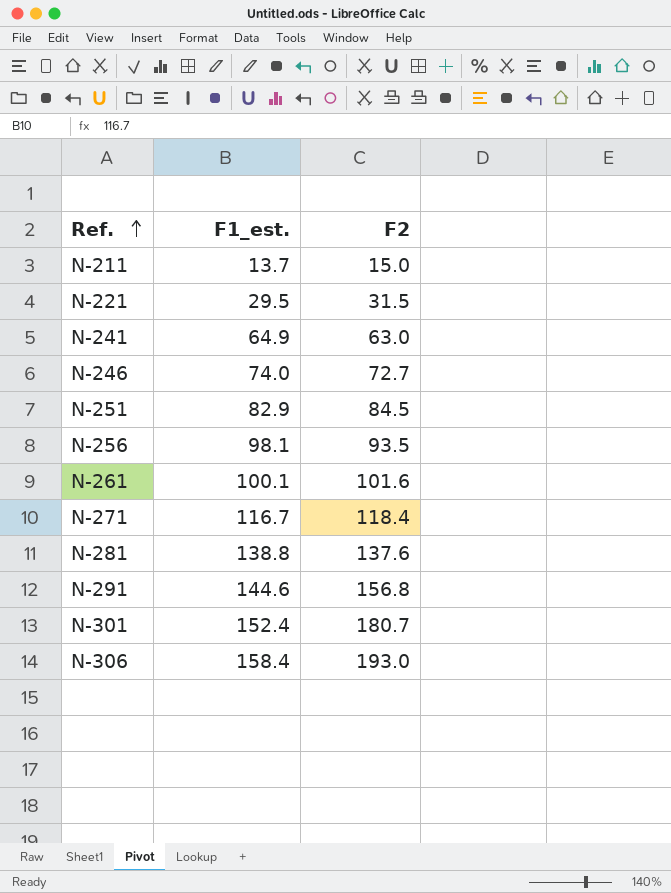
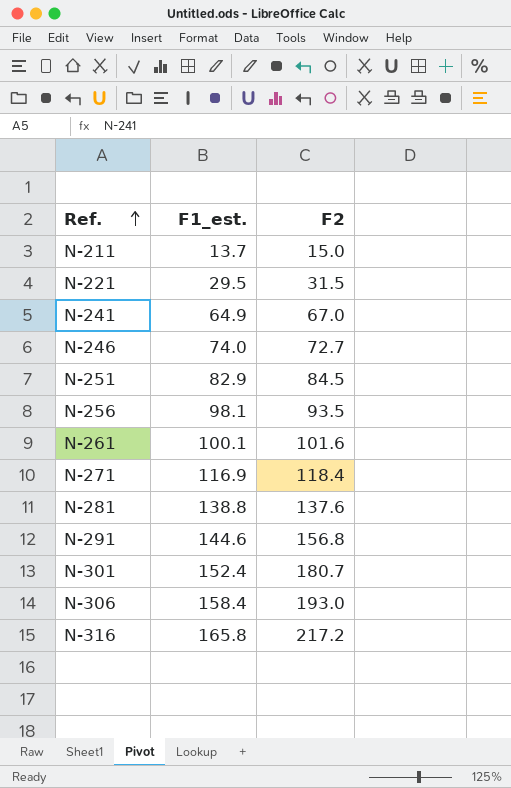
N-241 | F2: 63.0 -> 67.0
N-271 | F1_est.: 116.7 -> 116.9
row N-316: none -> 165.8 | 217.2

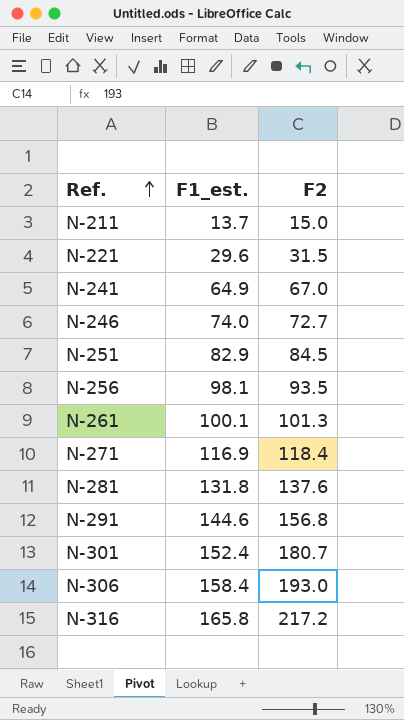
N-221 | F1_est.: 29.5 -> 29.6
N-261 | F2: 101.6 -> 101.3
N-281 | F1_est.: 138.8 -> 131.8

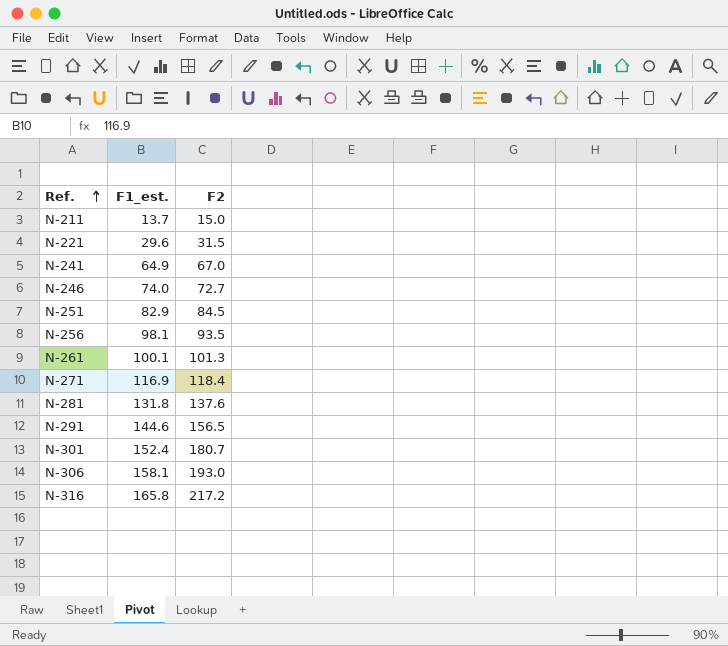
N-291 | F2: 156.8 -> 156.5
N-306 | F1_est.: 158.4 -> 158.1

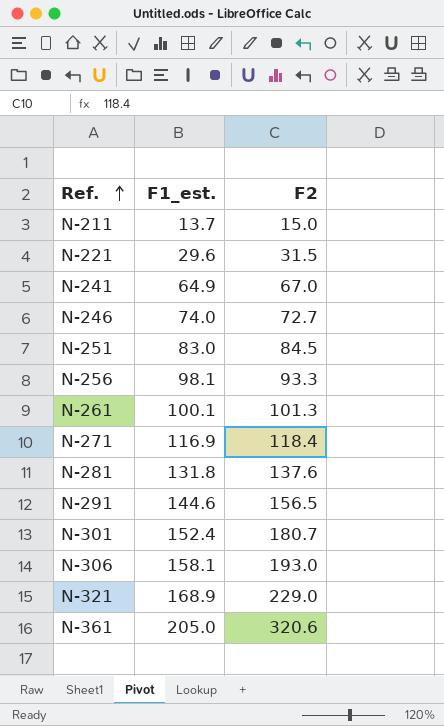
row N-316: 165.8 | 217.2 -> none
N-251 | F1_est.: 82.9 -> 83.0
N-256 | F2: 93.5 -> 93.3
row N-321: none -> 168.9 | 229.0
row N-361: none -> 205.0 | 320.6

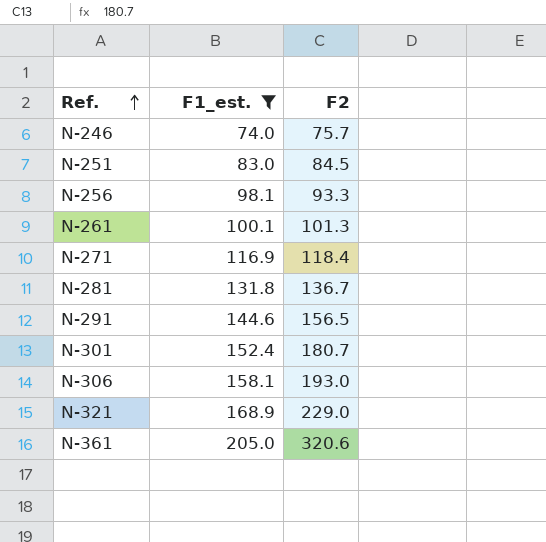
filter: none -> F1_est. >= 74.0
N-246 | F2: 72.7 -> 75.7
N-281 | F2: 137.6 -> 136.7

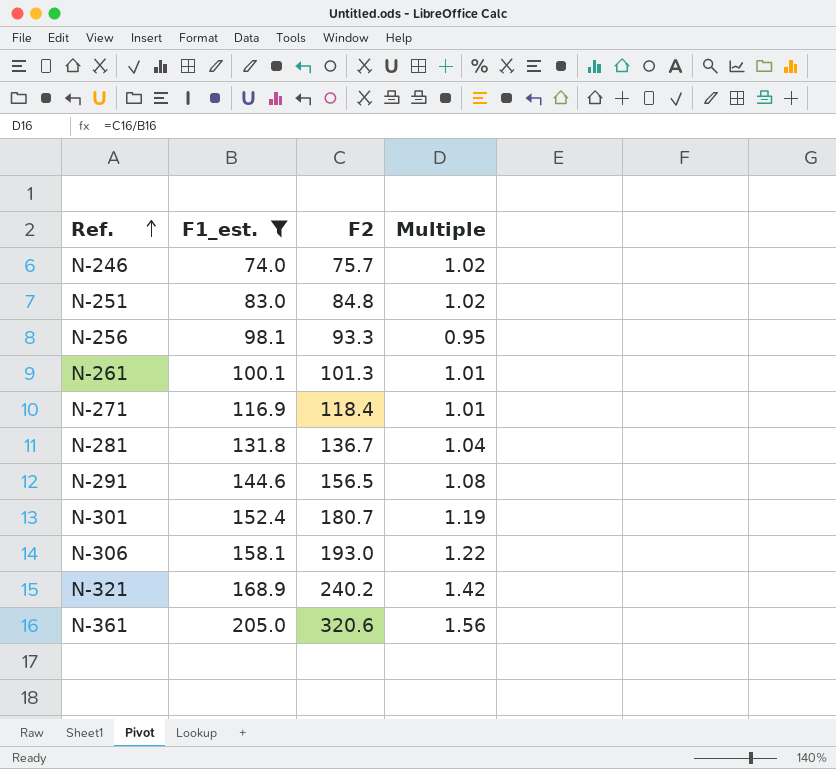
column Multiple | formula: none -> [F2] / [F1_est.]
N-251 | F2: 84.5 -> 84.8
N-321 | F2: 229.0 -> 240.2

